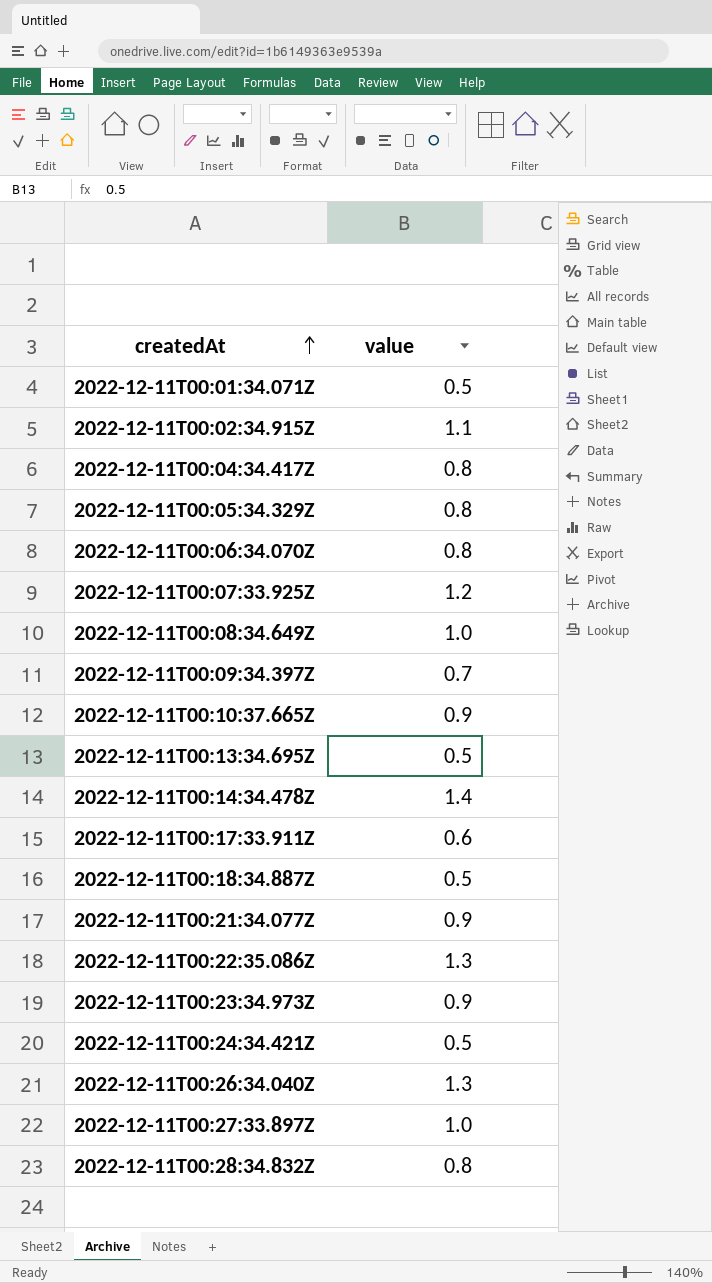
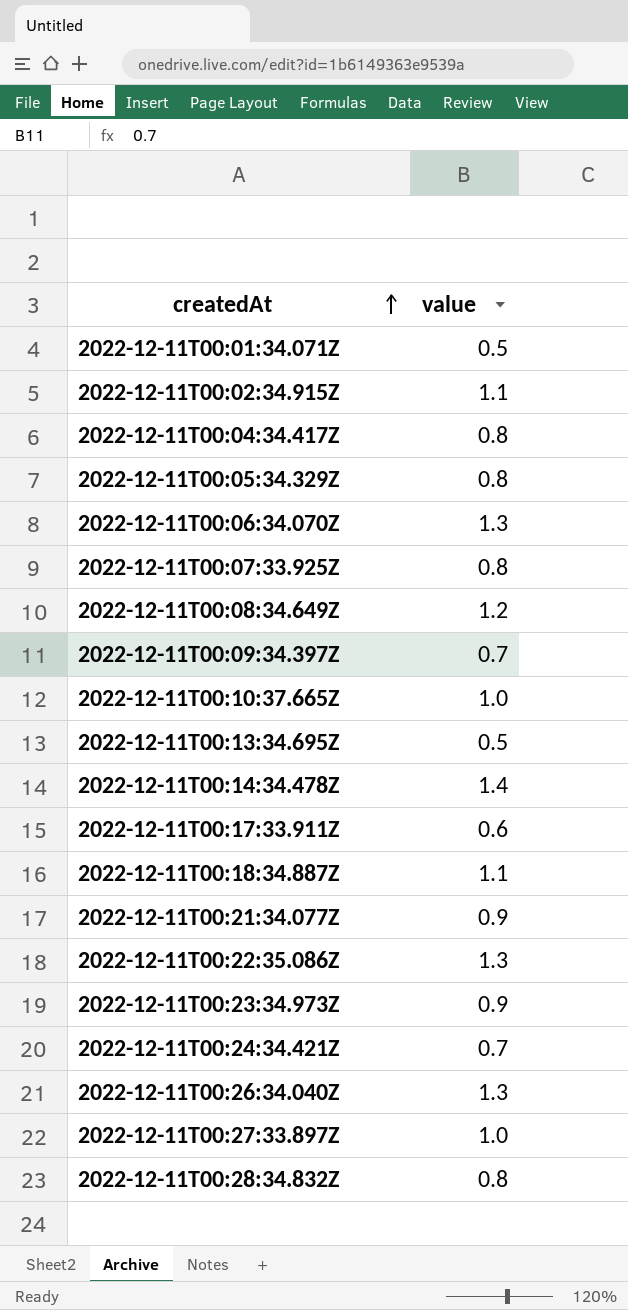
2022-12-11T00:06:34.070Z | value: 0.8 -> 1.3
2022-12-11T00:07:33.925Z | value: 1.2 -> 0.8
2022-12-11T00:08:34.649Z | value: 1.0 -> 1.2
2022-12-11T00:10:37.665Z | value: 0.9 -> 1.0
2022-12-11T00:18:34.887Z | value: 0.5 -> 1.1
2022-12-11T00:24:34.421Z | value: 0.5 -> 0.7

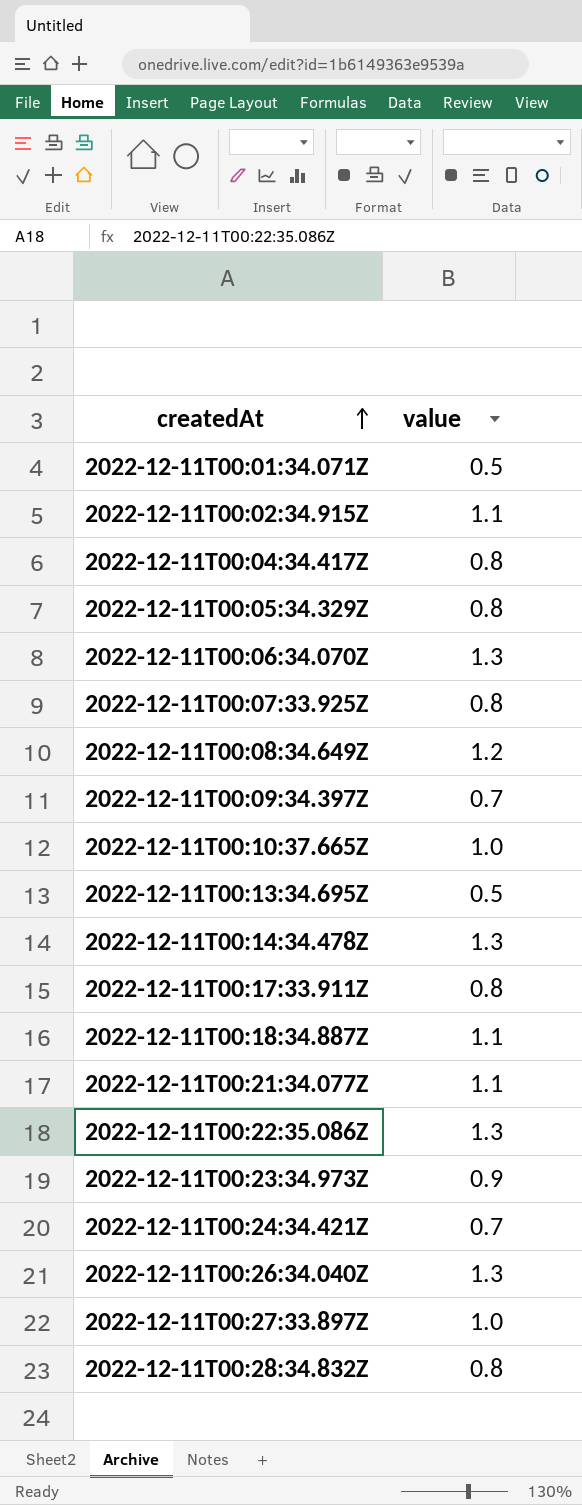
2022-12-11T00:14:34.478Z | value: 1.4 -> 1.3
2022-12-11T00:17:33.911Z | value: 0.6 -> 0.8
2022-12-11T00:21:34.077Z | value: 0.9 -> 1.1

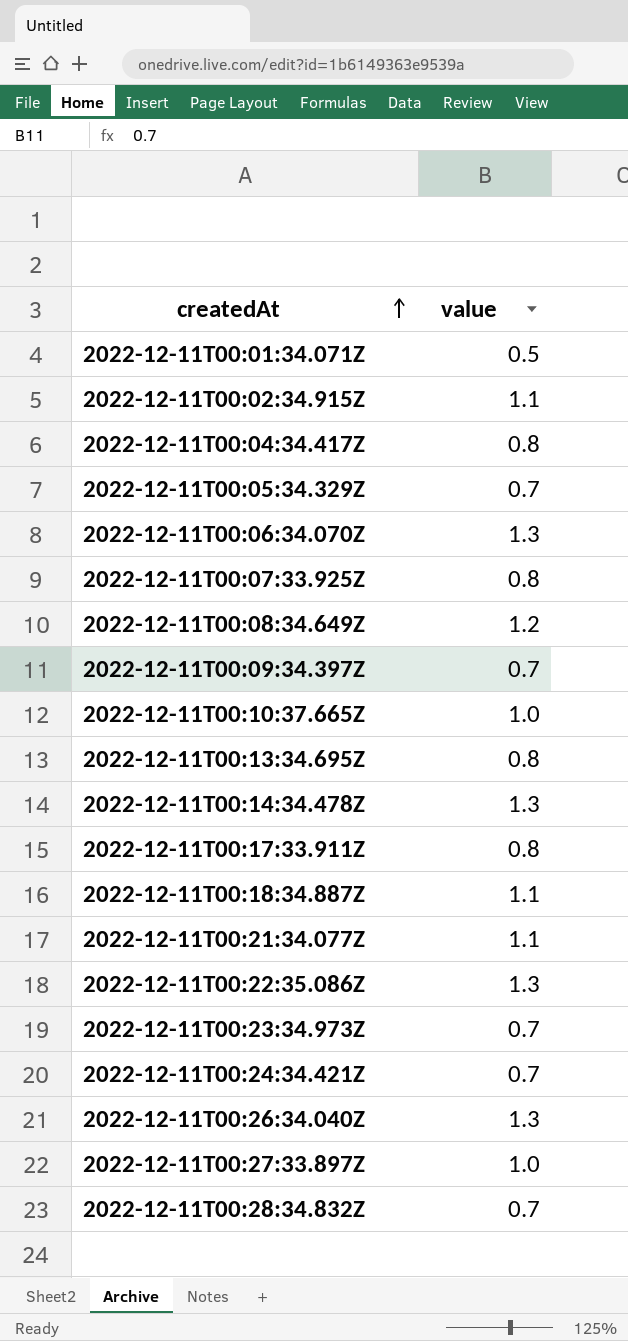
2022-12-11T00:05:34.329Z | value: 0.8 -> 0.7
2022-12-11T00:13:34.695Z | value: 0.5 -> 0.8
2022-12-11T00:23:34.973Z | value: 0.9 -> 0.7
2022-12-11T00:28:34.832Z | value: 0.8 -> 0.7

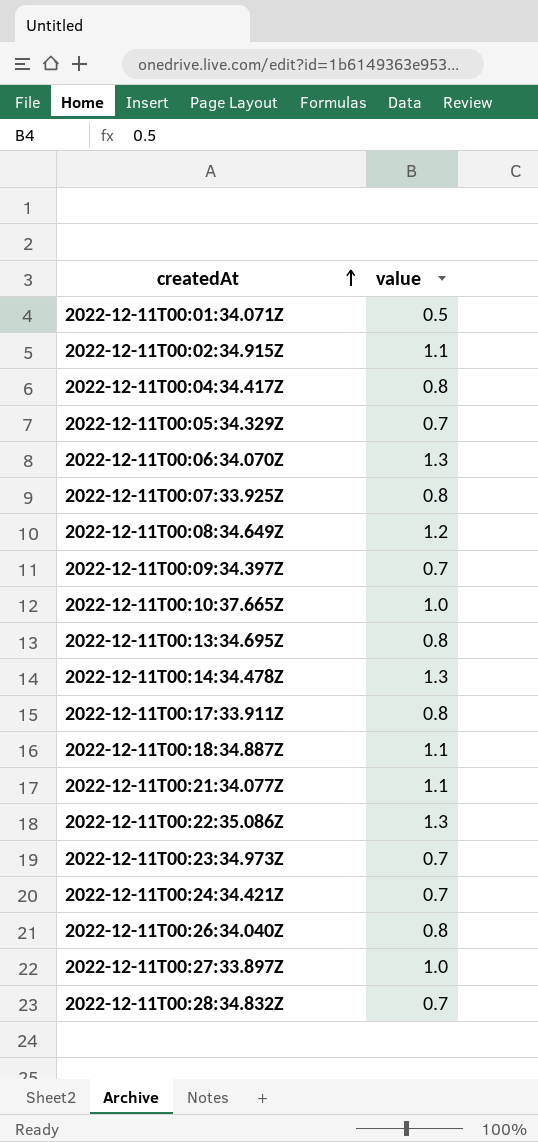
2022-12-11T00:26:34.040Z | value: 1.3 -> 0.8

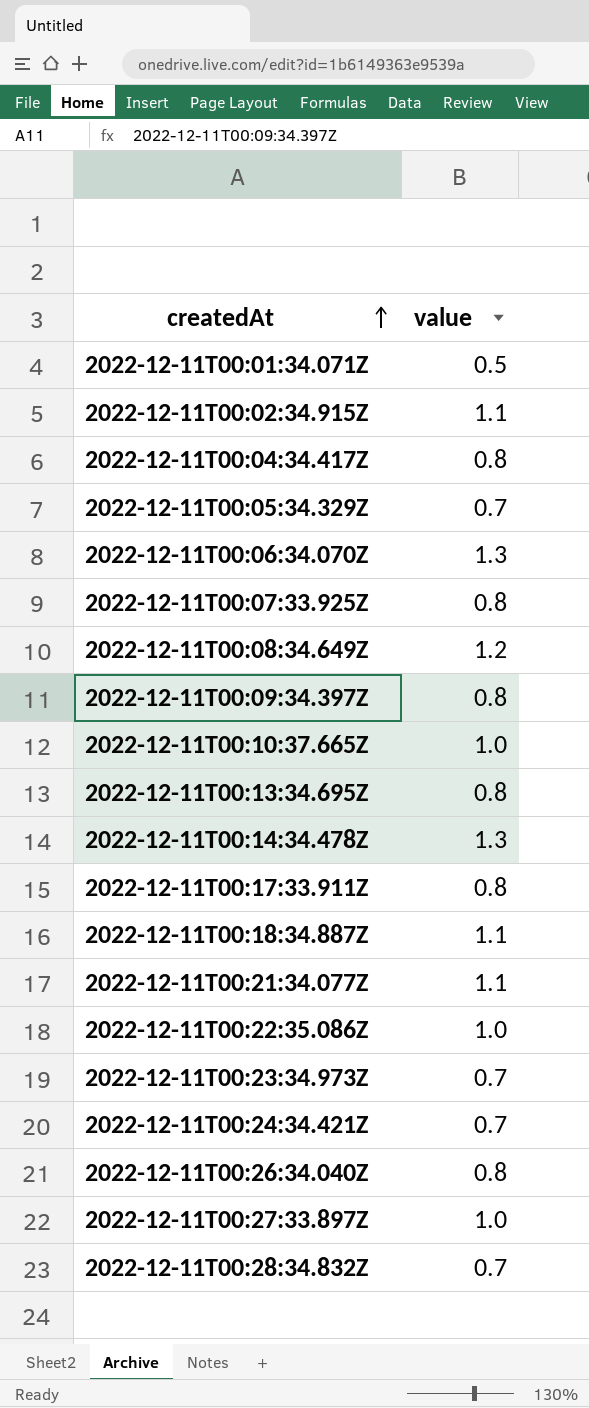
2022-12-11T00:09:34.397Z | value: 0.7 -> 0.8
2022-12-11T00:22:35.086Z | value: 1.3 -> 1.0

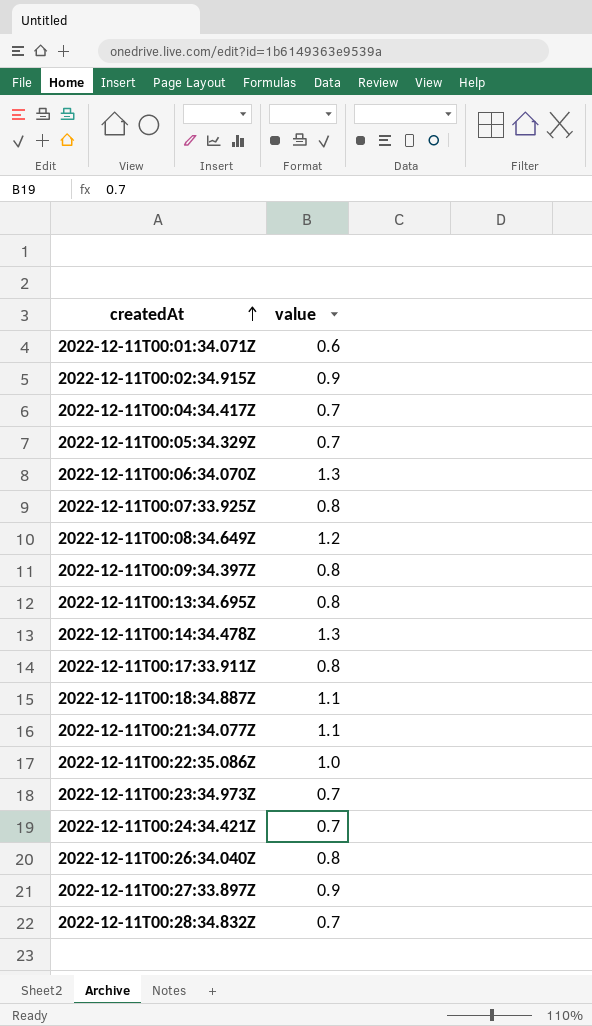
row 2022-12-11T00:10:37.665Z: 1.0 -> none
2022-12-11T00:01:34.071Z | value: 0.5 -> 0.6
2022-12-11T00:02:34.915Z | value: 1.1 -> 0.9
2022-12-11T00:04:34.417Z | value: 0.8 -> 0.7
2022-12-11T00:27:33.897Z | value: 1.0 -> 0.9

